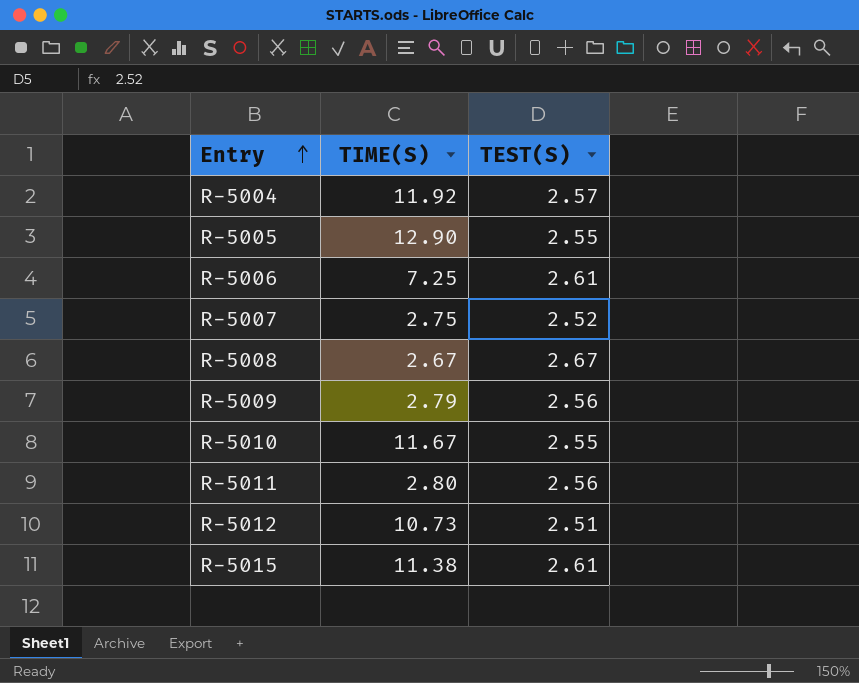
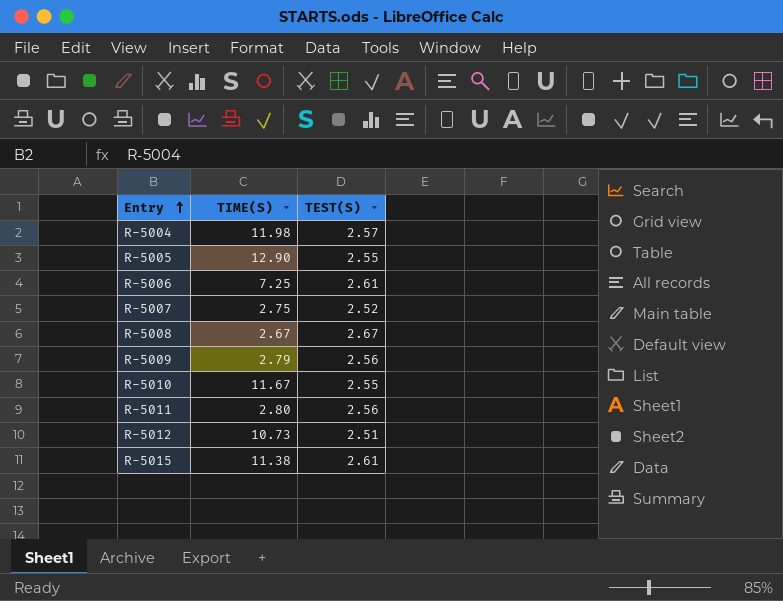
R-5004 | TIME(S): 11.92 -> 11.98

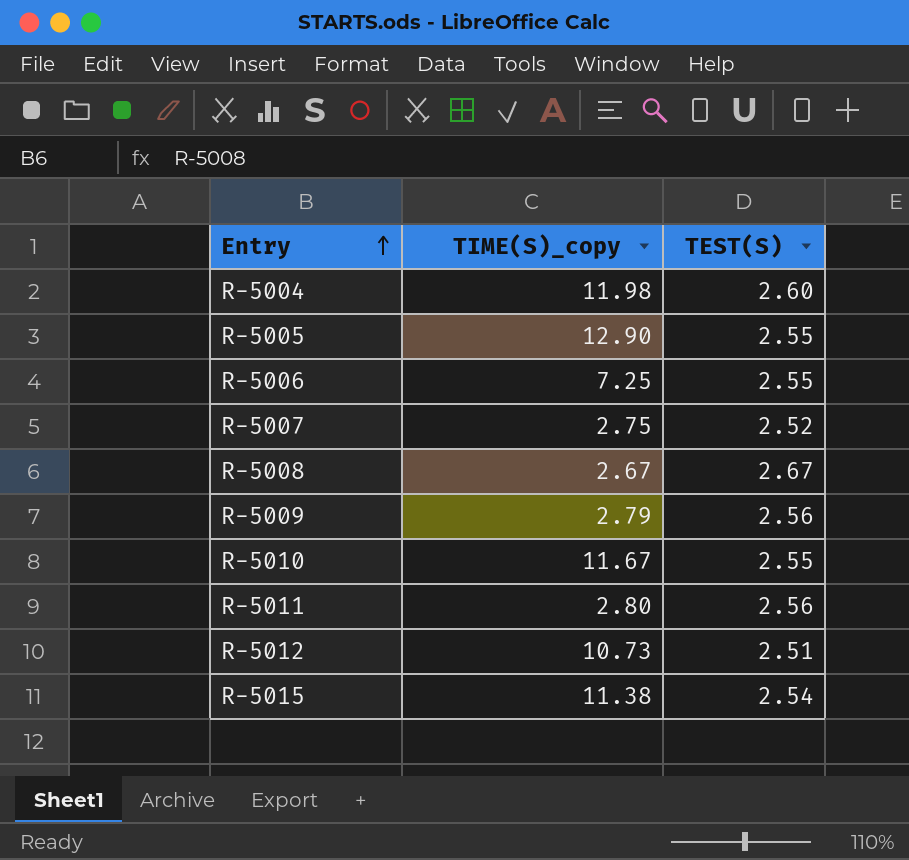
column name: TIME(S) -> TIME(S)_copy
R-5004 | TEST(S): 2.57 -> 2.60
R-5006 | TEST(S): 2.61 -> 2.55
R-5015 | TEST(S): 2.61 -> 2.54

